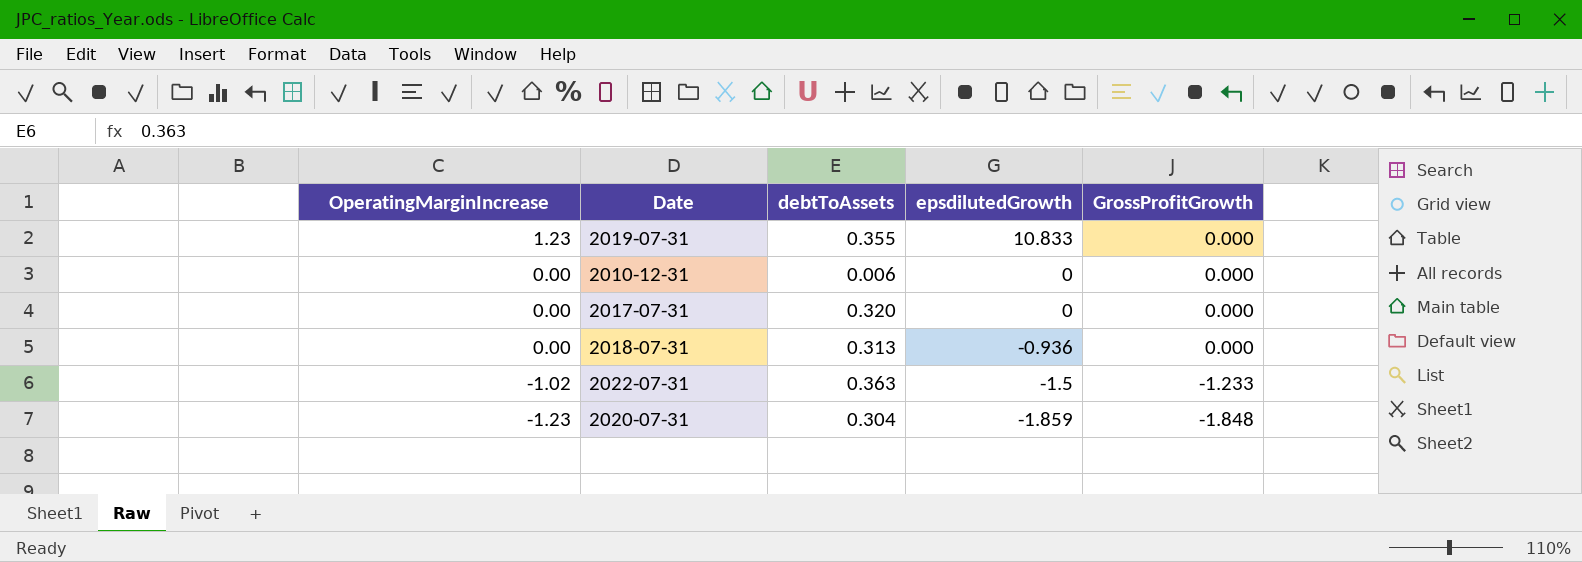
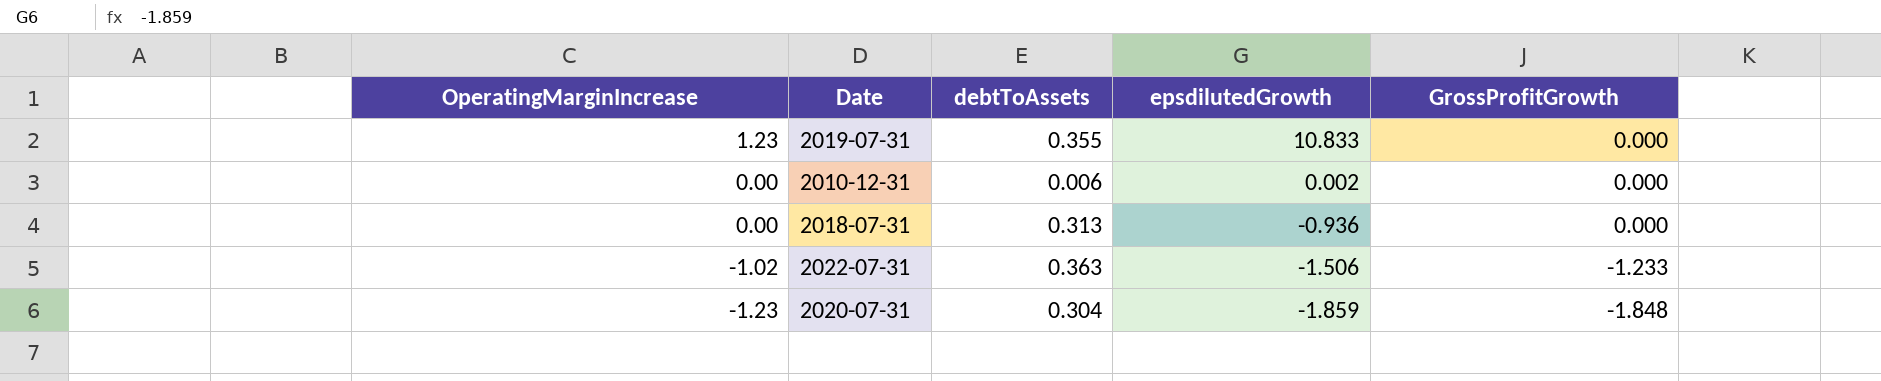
row 2017-07-31: 0.00 | 0.320 | 0 | 0.000 -> none
2010-12-31 | epsdilutedGrowth: 0 -> 0.002
2022-07-31 | epsdilutedGrowth: -1.5 -> -1.506

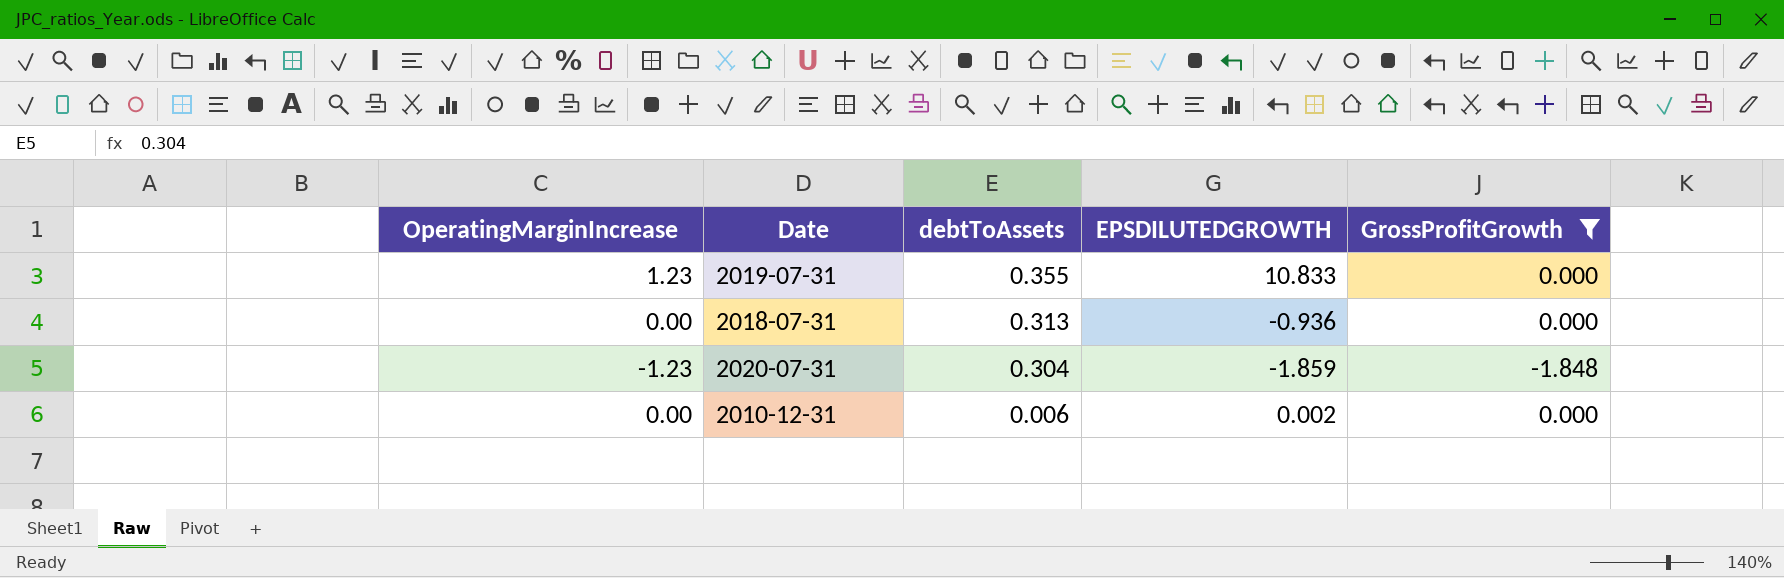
filter: none -> GrossProfitGrowth != -1.233
row order: OperatingMarginIncrease descending -> debtToAssets descending
column name: epsdilutedGrowth -> EPSDILUTEDGROWTH

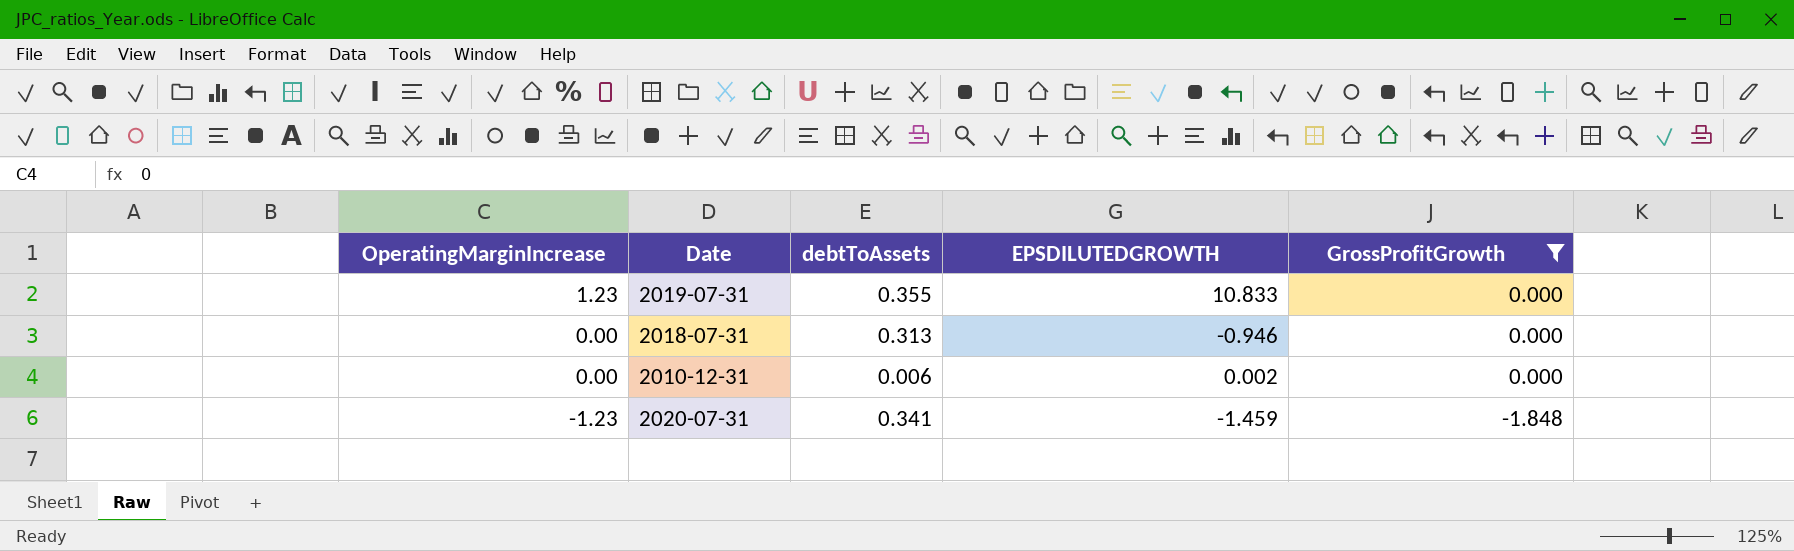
row order: debtToAssets descending -> OperatingMarginIncrease descending
2018-07-31 | EPSDILUTEDGROWTH: -0.936 -> -0.946
2020-07-31 | debtToAssets: 0.304 -> 0.341
2020-07-31 | EPSDILUTEDGROWTH: -1.859 -> -1.459

